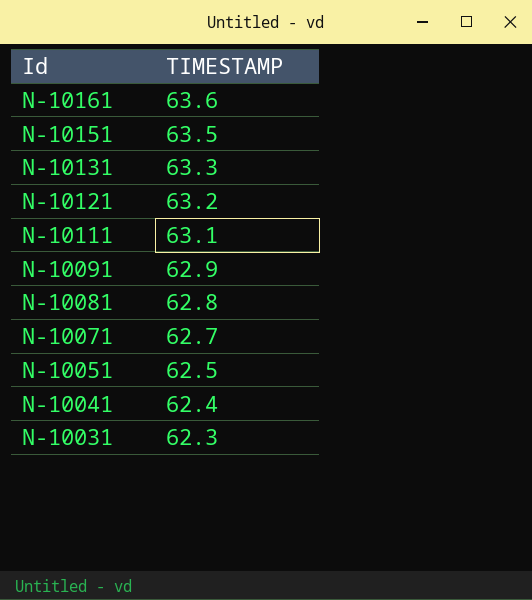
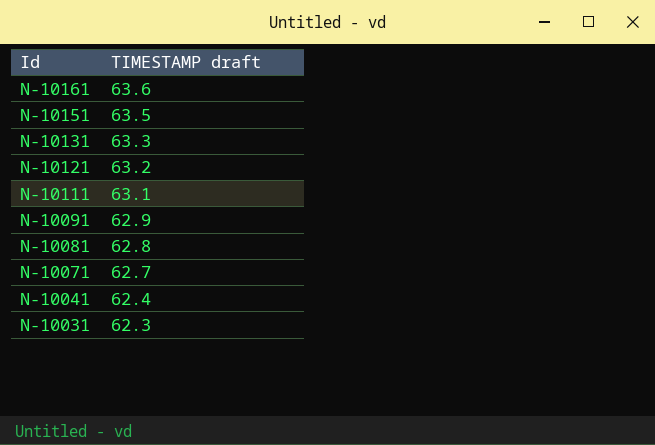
column name: TIMESTAMP -> TIMESTAMP draft
row N-10051: 62.5 -> none

